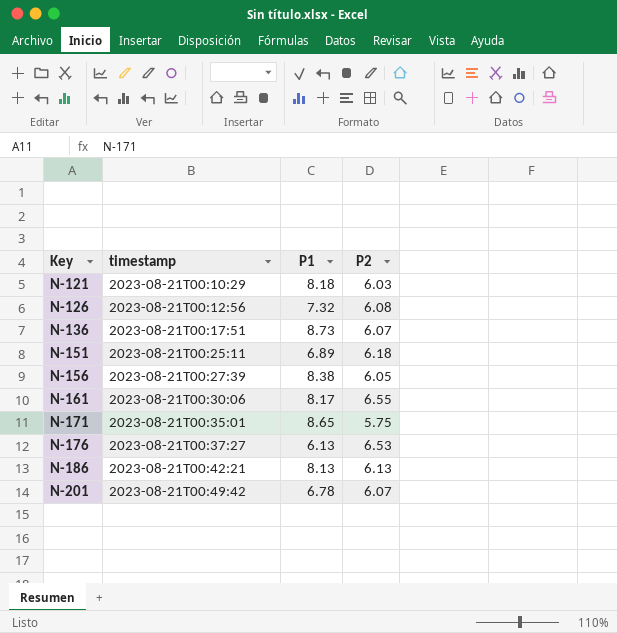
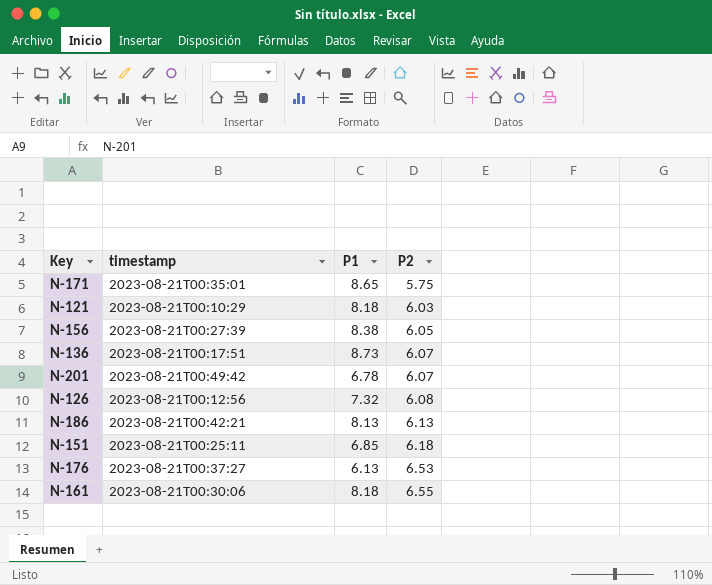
row order: Key ascending -> P2 ascending
N-151 | P1: 6.89 -> 6.85
N-161 | P1: 8.17 -> 8.18

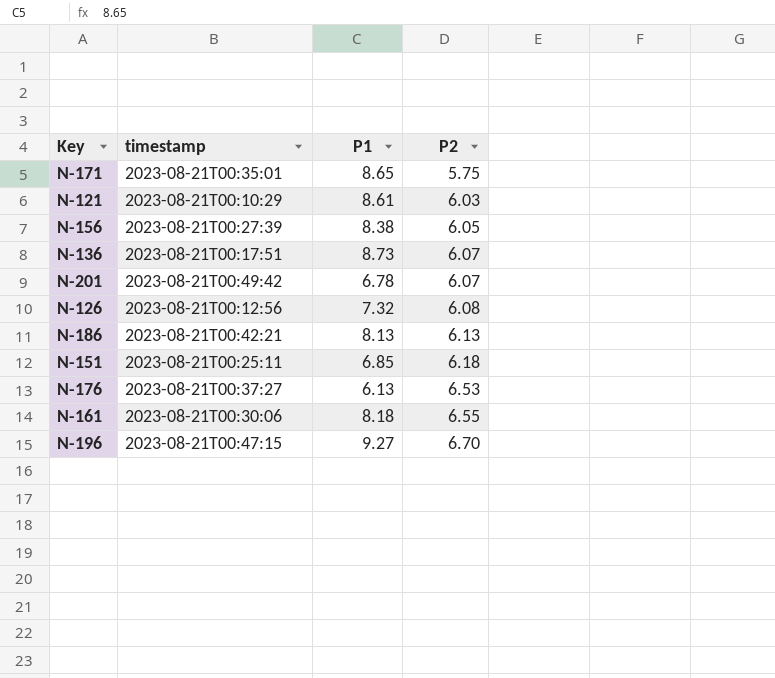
N-121 | P1: 8.18 -> 8.61
row N-196: none -> 2023-08-21T00:47:15 | 9.27 | 6.70

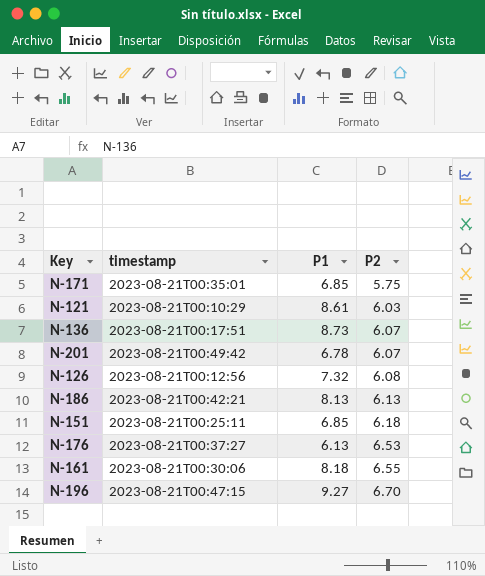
row N-156: 2023-08-21T00:27:39 | 8.38 | 6.05 -> none
N-171 | P1: 8.65 -> 6.85

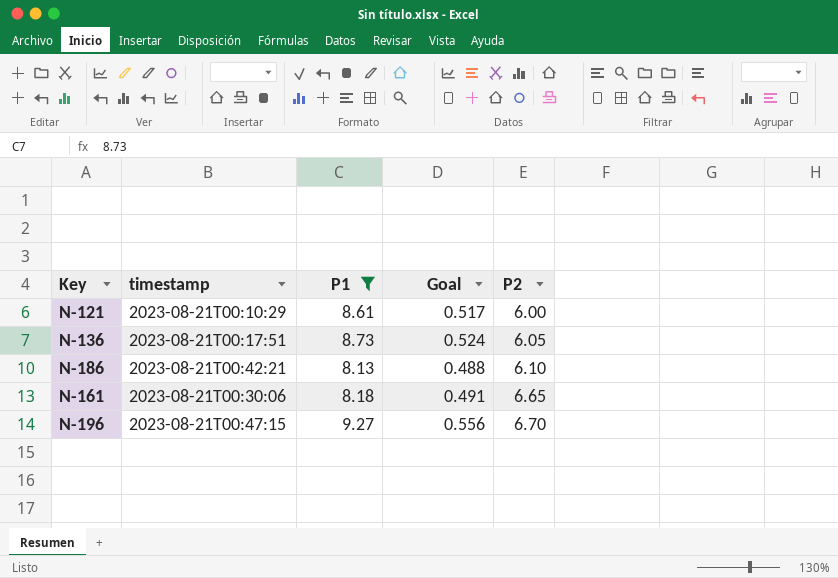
filter: none -> P1 >= 8.13
column Goal | formula: none -> [P1] * 0.06
N-121 | P2: 6.03 -> 6.00
N-136 | P2: 6.07 -> 6.05
N-186 | P2: 6.13 -> 6.10
N-161 | P2: 6.55 -> 6.65

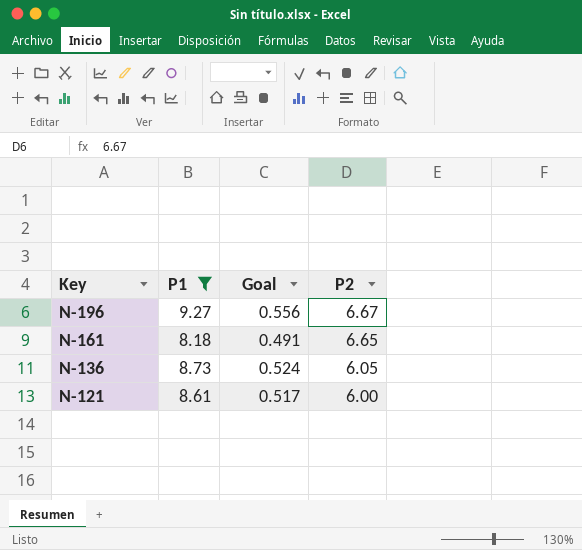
row order: P2 ascending -> Key descending
column timestamp | position: 2 -> none
row N-186: 2023-08-21T00:42:21 | 8.13 | 0.488 | 6.10 -> none
N-196 | P2: 6.70 -> 6.67

